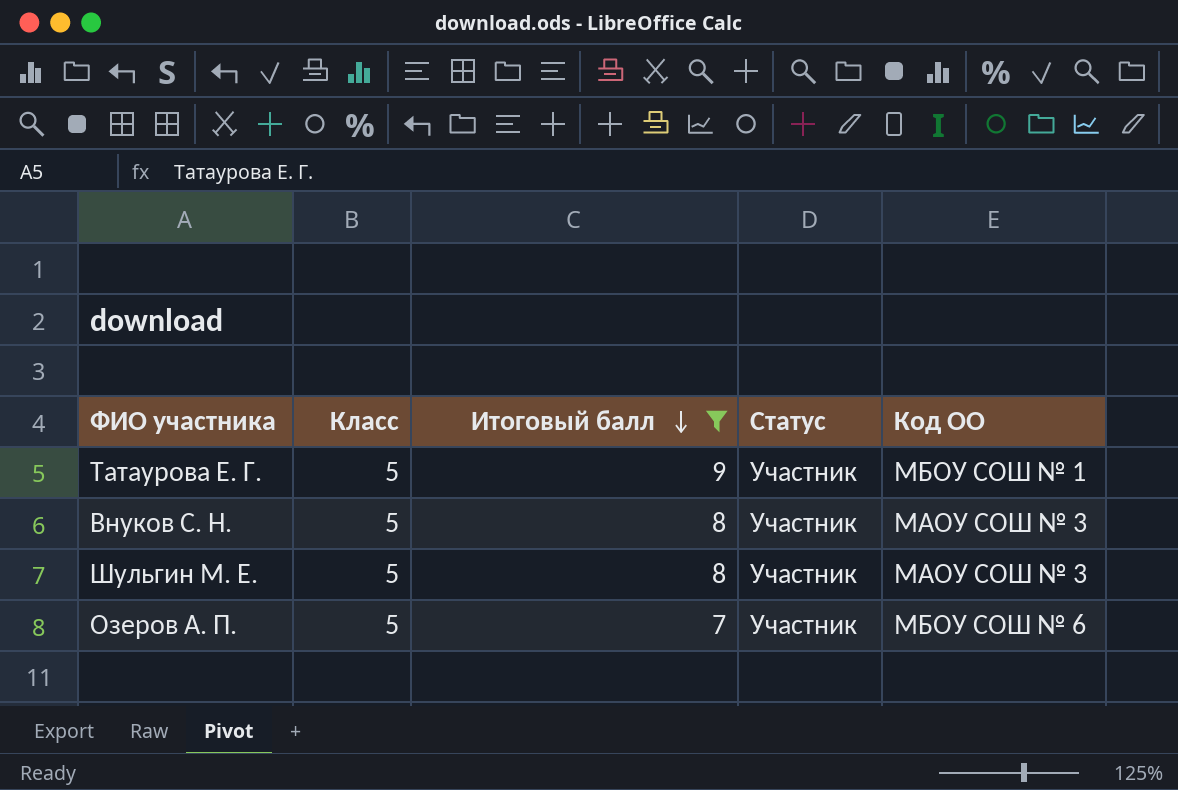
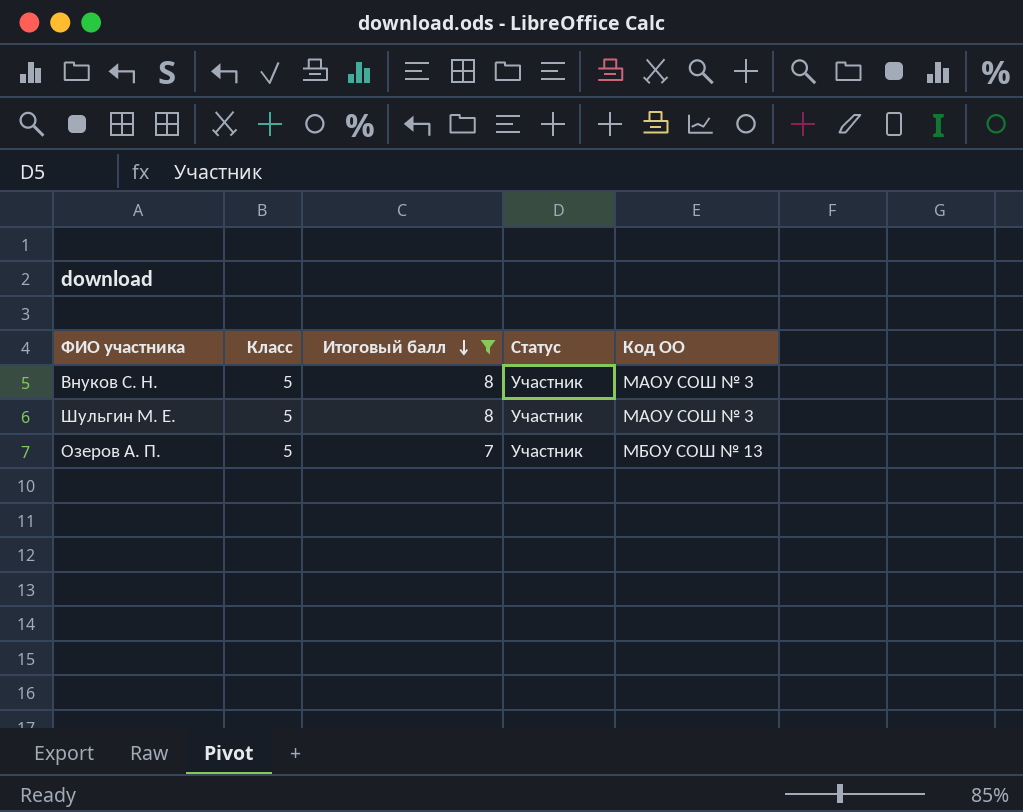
row Татаурова Е. Г.: 5 | 9 | Участник | МБОУ СОШ № 1 -> none
Озеров А. П. | Код ОО: МБОУ СОШ № 6 -> МБОУ СОШ № 13

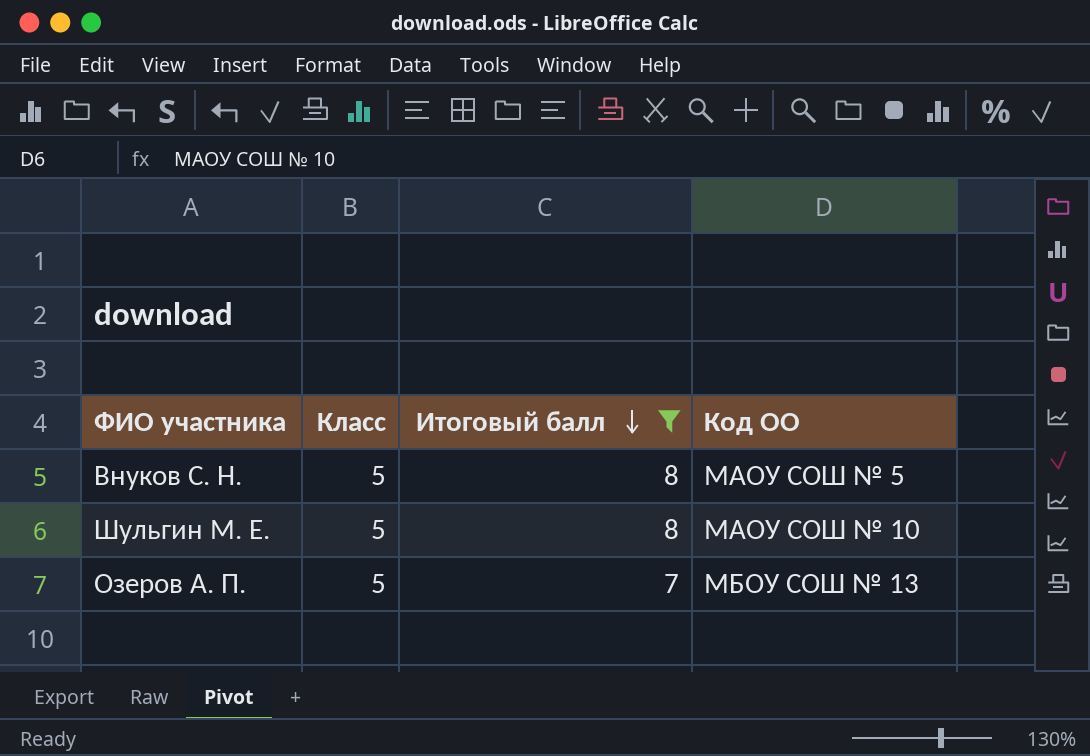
column Статус | position: 4 -> none
Внуков С. Н. | Код ОО: МАОУ СОШ № 3 -> МАОУ СОШ № 5
Шульгин М. Е. | Код ОО: МАОУ СОШ № 3 -> МАОУ СОШ № 10

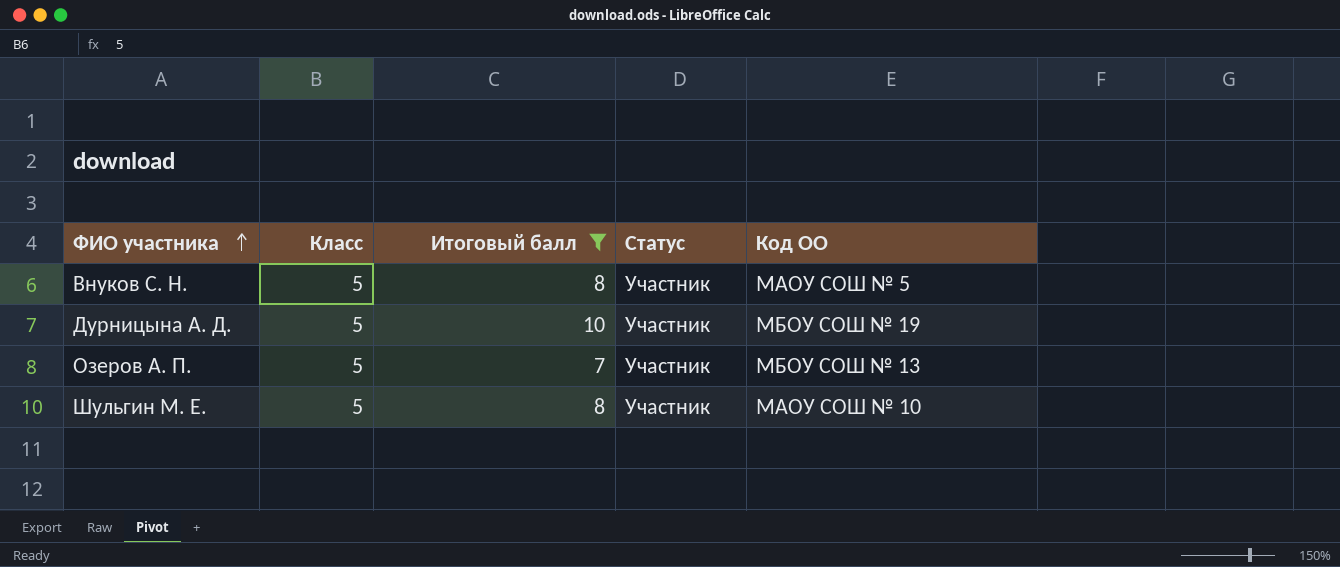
row order: Итоговый балл descending -> ФИО участника ascending
column Статус | position: none -> 4
row Дурницына А. Д.: none -> 5 | 10 | Участник | МБОУ СОШ № 19

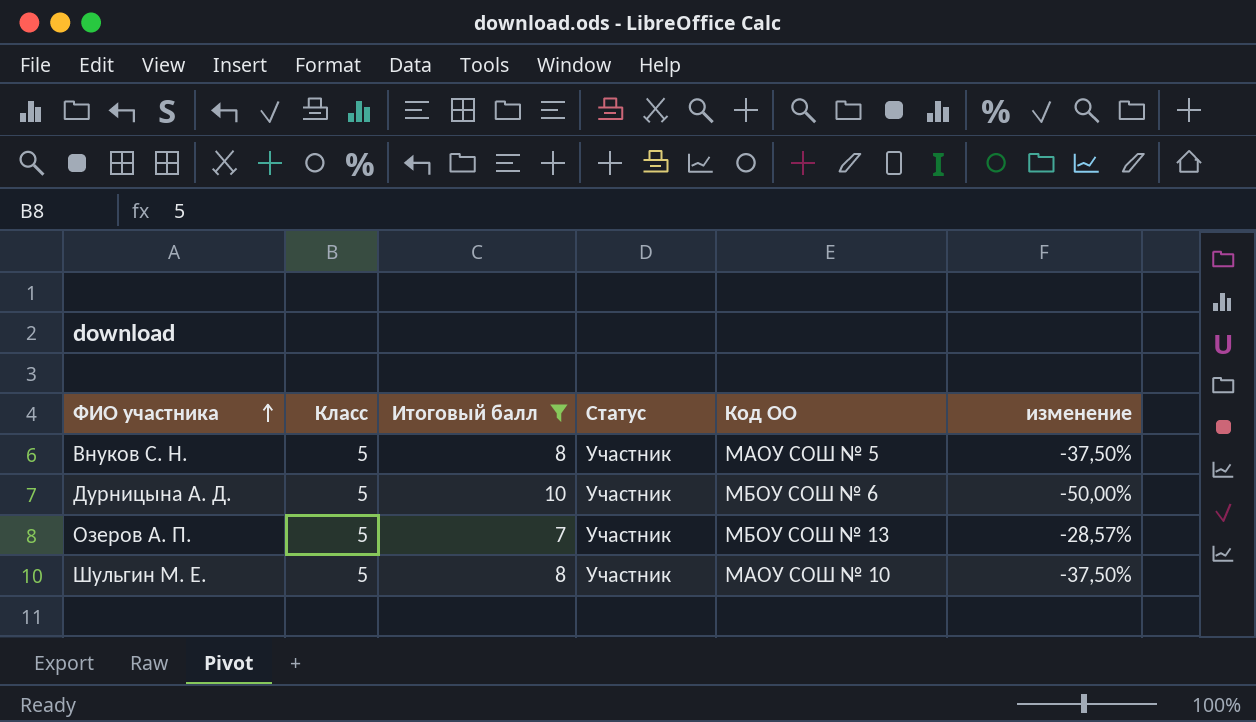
column изменение | formula: none -> ([Класс] - [Итоговый балл]) / [Итоговый балл]
Дурницына А. Д. | Код ОО: МБОУ СОШ № 19 -> МБОУ СОШ № 6

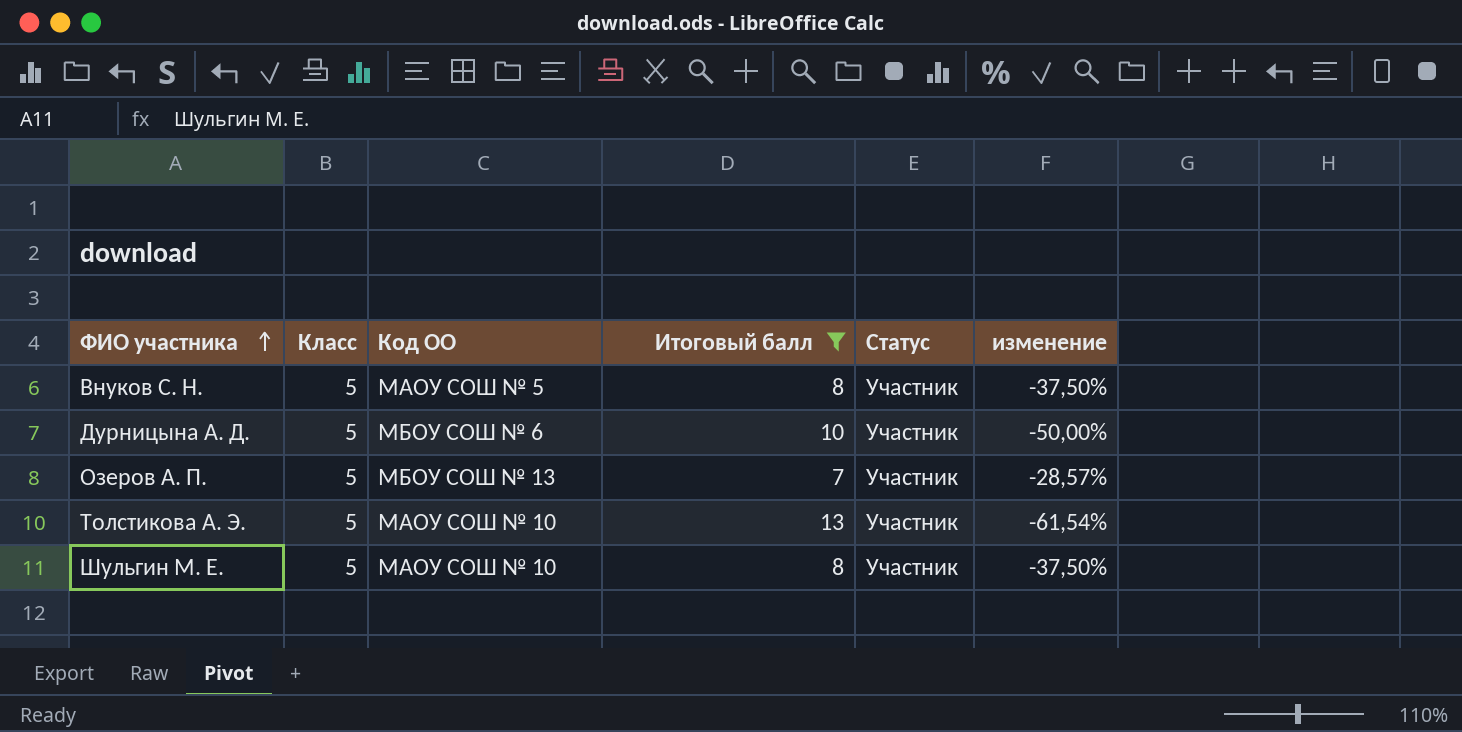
column Код ОО | position: 5 -> 3
row Толстикова А. Э.: none -> 5 | МАОУ СОШ № 10 | 13 | Участник | -61,54%

